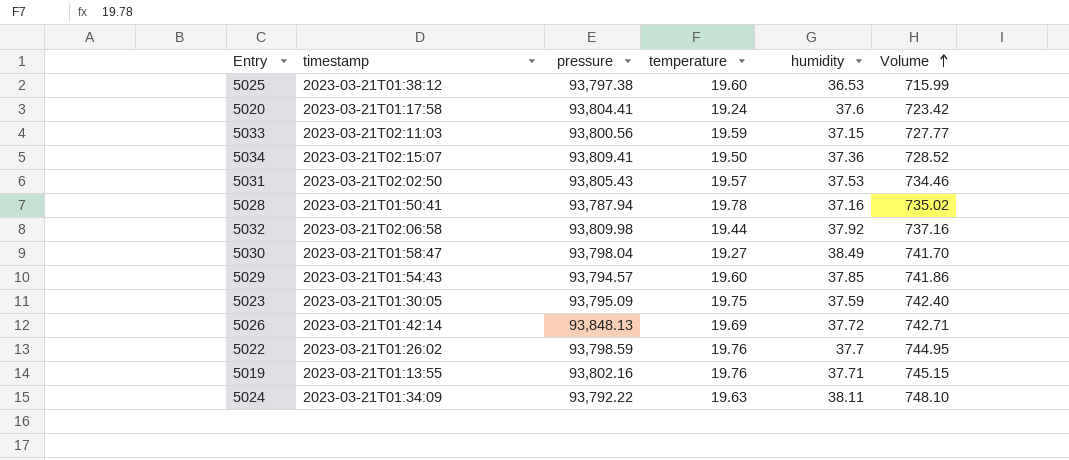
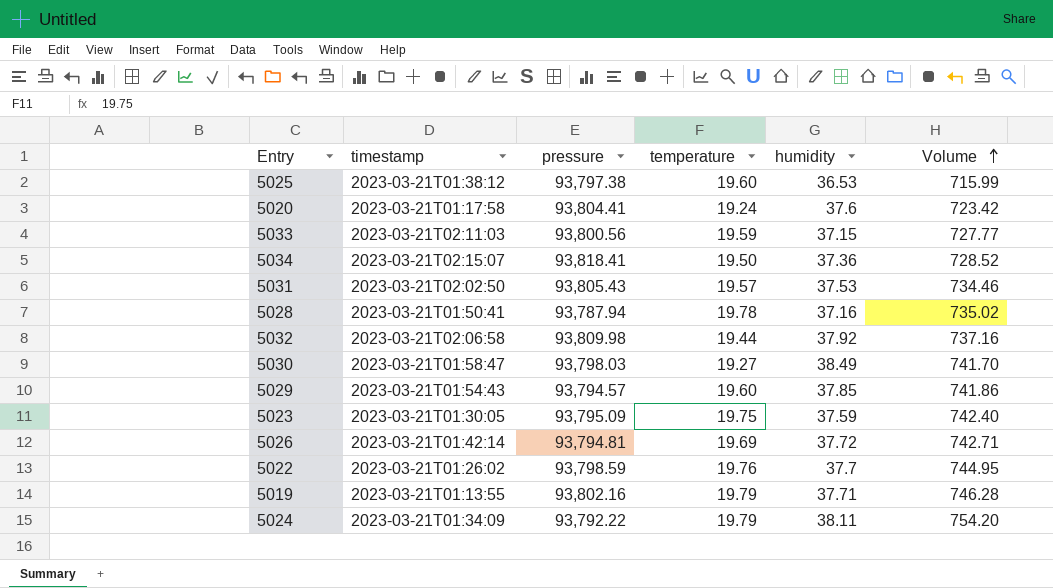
5034 | pressure: 93,809.41 -> 93,818.41
5030 | pressure: 93,798.04 -> 93,798.03
5026 | pressure: 93,848.13 -> 93,794.81
5019 | temperature: 19.76 -> 19.79
5019 | Volume: 745.15 -> 746.28
5024 | temperature: 19.63 -> 19.79
5024 | Volume: 748.10 -> 754.20

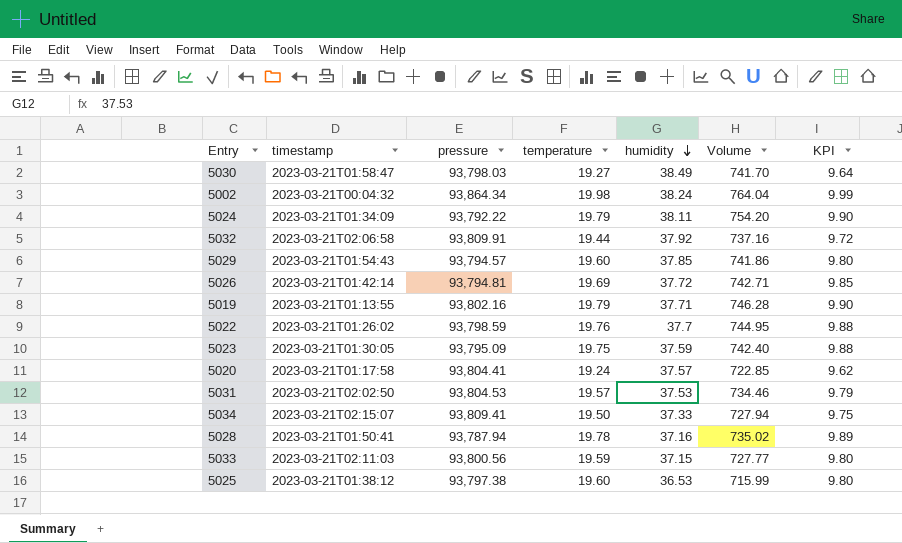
row order: Volume ascending -> humidity descending
column KPI | formula: none -> [temperature] * 0.5
row 5002: none -> 2023-03-21T00:04:32 | 93,864.34 | 19.98 | 38.24 | 764.04 | 9.99
5032 | pressure: 93,809.98 -> 93,809.91
5020 | humidity: 37.6 -> 37.57
5020 | Volume: 723.42 -> 722.85
5031 | pressure: 93,805.43 -> 93,804.53
5034 | pressure: 93,818.41 -> 93,809.41
5034 | humidity: 37.36 -> 37.33
5034 | Volume: 728.52 -> 727.94

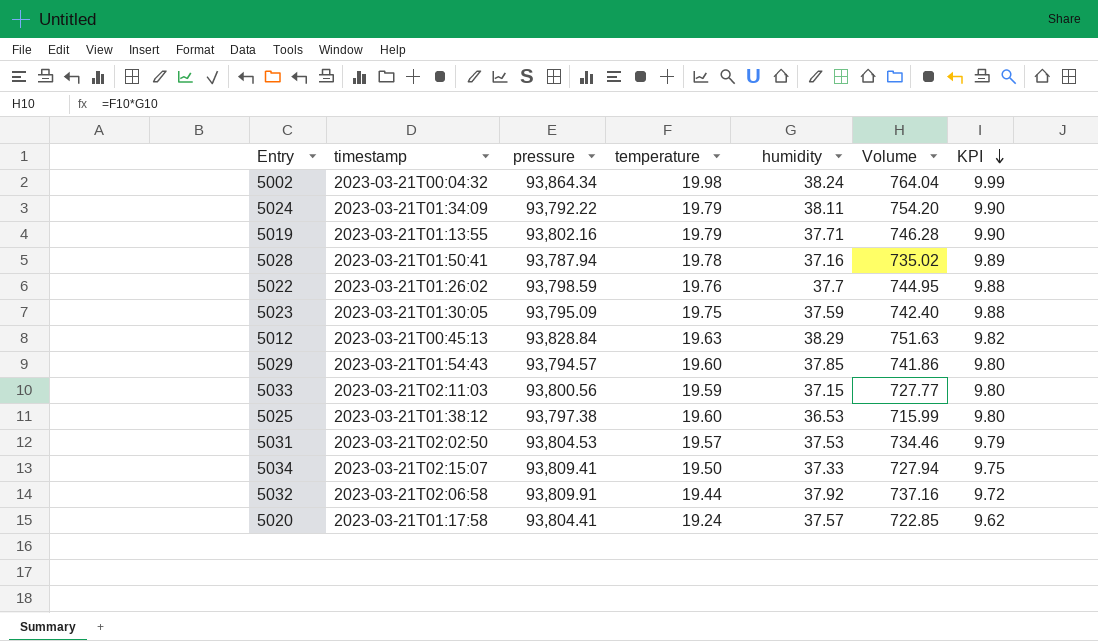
row order: humidity descending -> KPI descending
row 5030: 2023-03-21T01:58:47 | 93,798.03 | 19.27 | 38.49 | 741.70 | 9.64 -> none
row 5026: 2023-03-21T01:42:14 | 93,794.81 | 19.69 | 37.72 | 742.71 | 9.85 -> none
row 5012: none -> 2023-03-21T00:45:13 | 93,828.84 | 19.63 | 38.29 | 751.63 | 9.82

